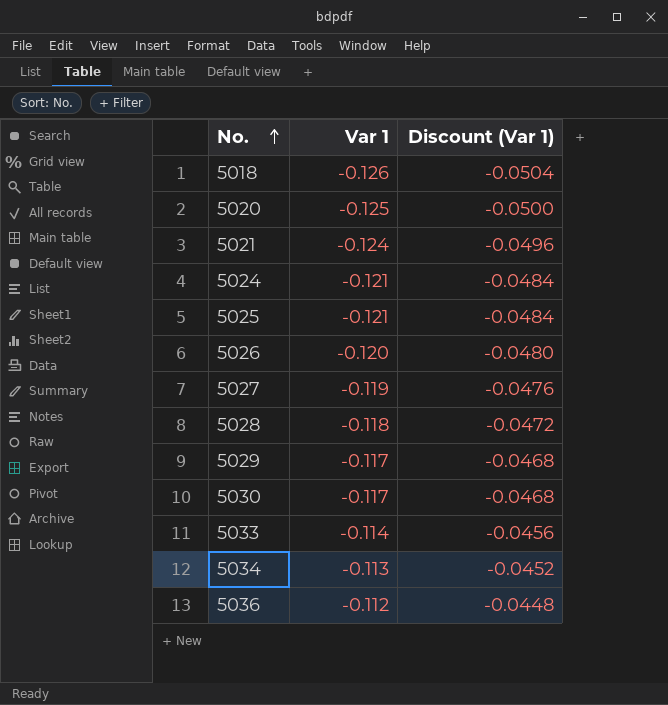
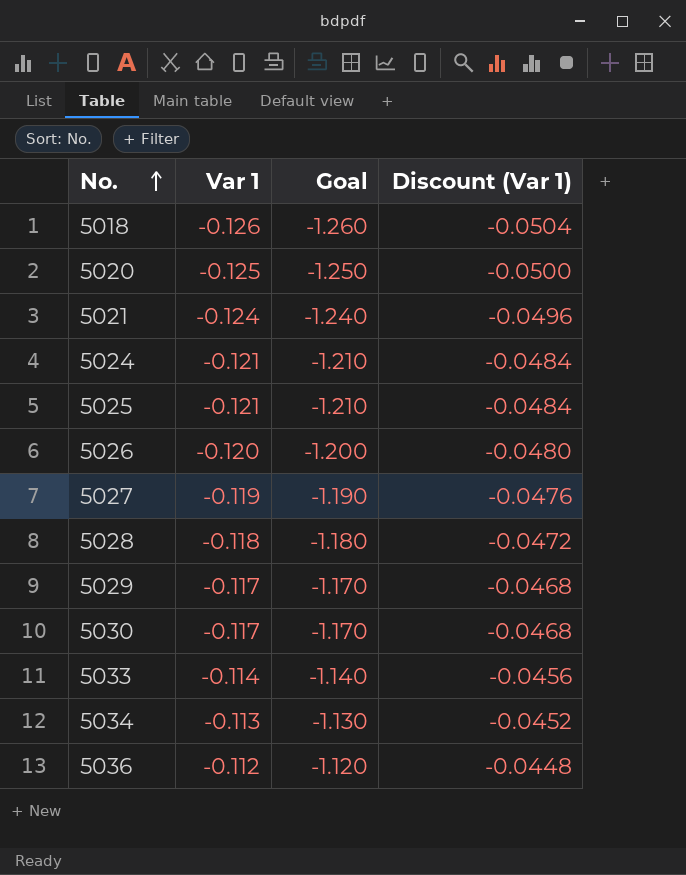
column Goal | formula: none -> [Var 1] * 10

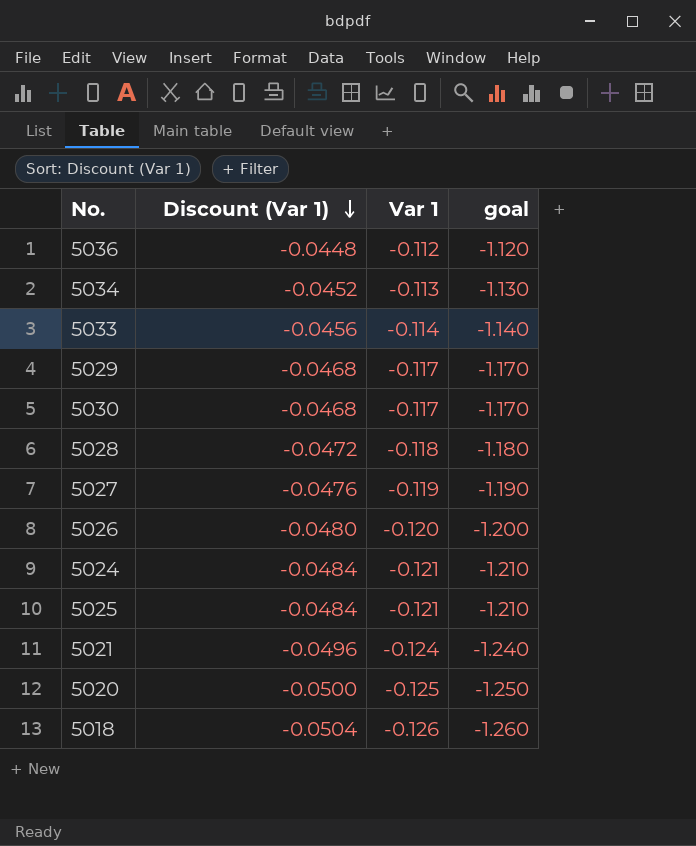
row order: No. ascending -> Discount (Var 1) descending
column Discount (Var 1) | position: 4 -> 2
column name: Goal -> goal

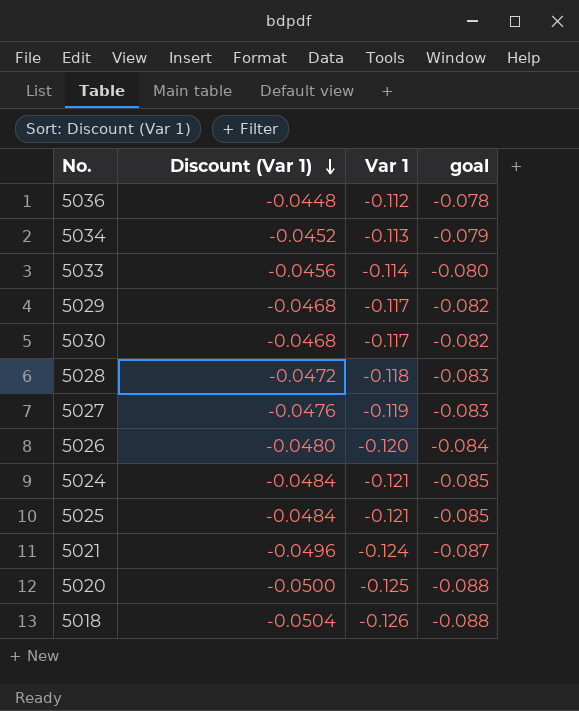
column goal | formula: [Var 1] * 10 -> [Var 1] * 0.7

